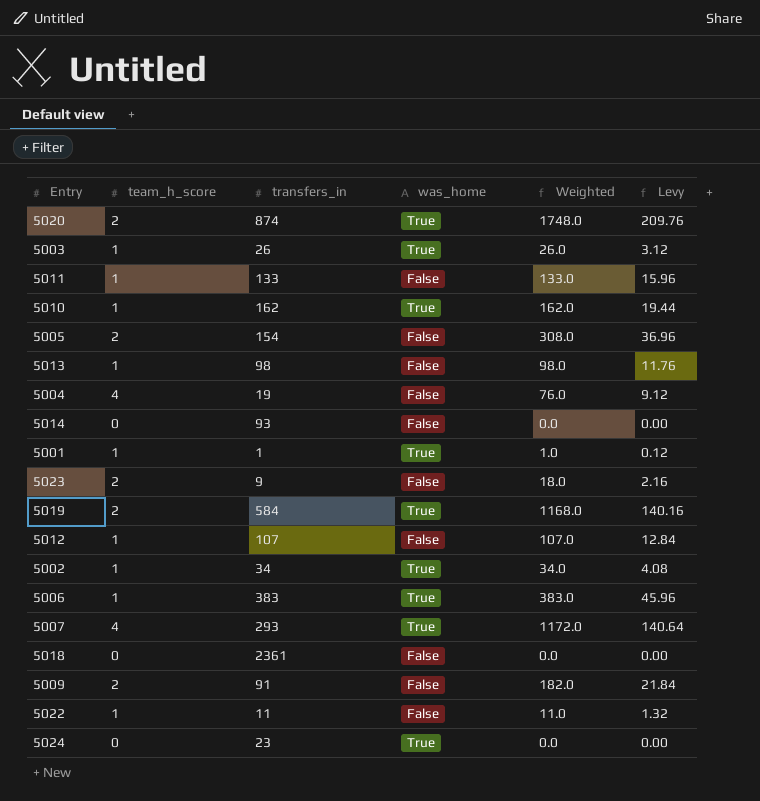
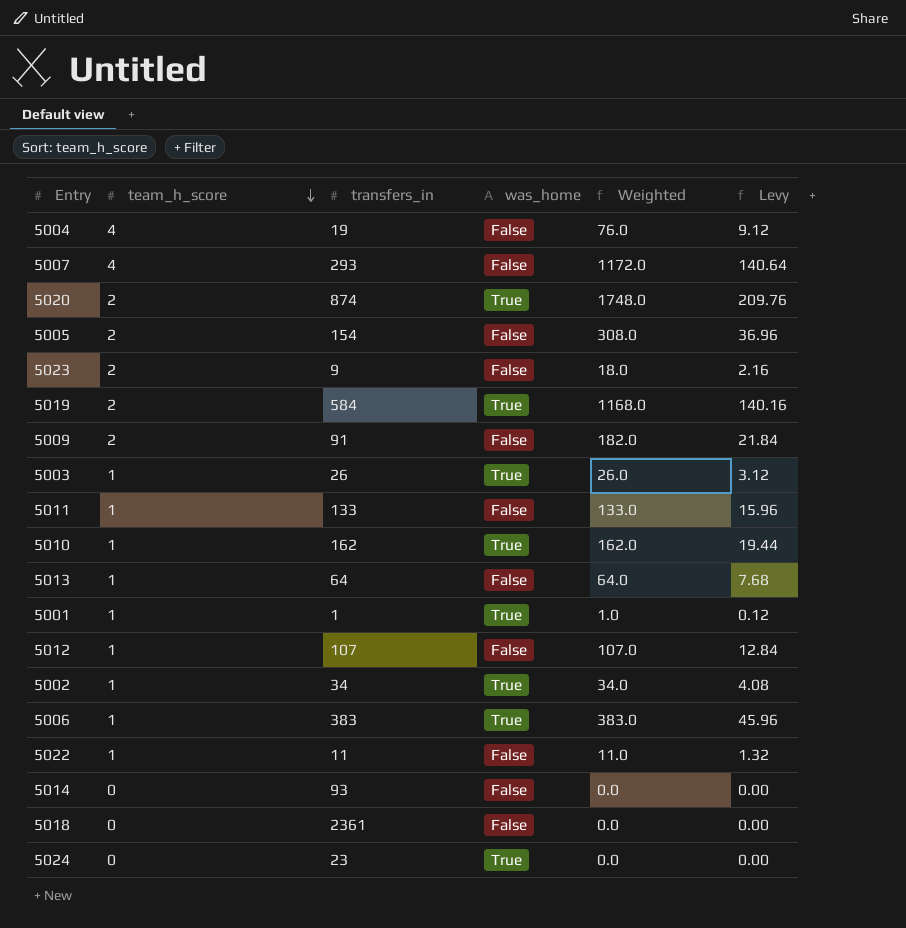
row order: none -> team_h_score descending
5007 | was_home: True -> False
5013 | transfers_in: 98 -> 64
5013 | Weighted: 98.0 -> 64.0
5013 | Levy: 11.76 -> 7.68

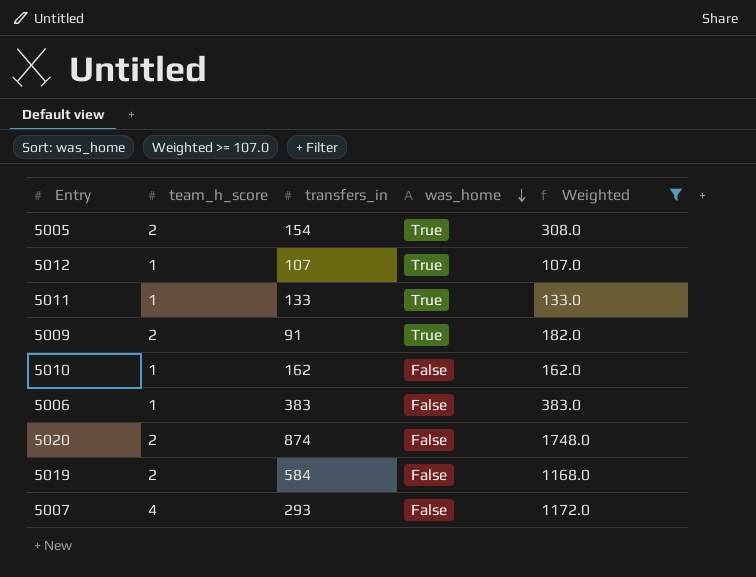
filter: none -> Weighted >= 107.0
row order: team_h_score descending -> was_home descending
column Levy | formula: [Weighted] * 0.12 -> none
5005 | was_home: False -> True
5012 | was_home: False -> True
5011 | was_home: False -> True
5009 | was_home: False -> True
5010 | was_home: True -> False
5006 | was_home: True -> False
5020 | was_home: True -> False
5019 | was_home: True -> False

